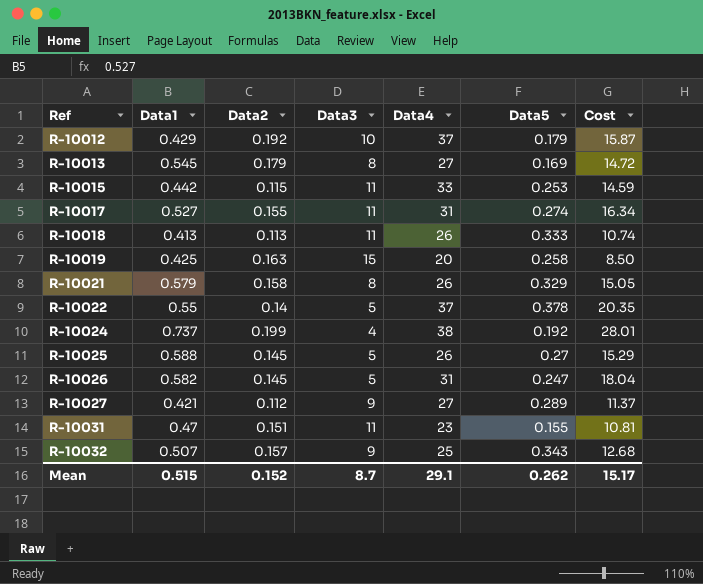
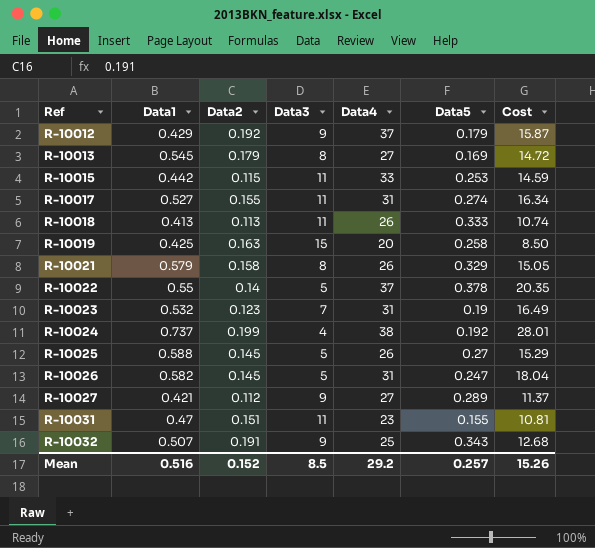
R-10012 | Data3: 10 -> 9
row R-10023: none -> 0.532 | 0.123 | 7 | 31 | 0.19 | 16.49
R-10032 | Data2: 0.157 -> 0.191
Mean | Data1: 0.515 -> 0.516
Mean | Data3: 8.7 -> 8.5
Mean | Data4: 29.1 -> 29.2
Mean | Data5: 0.262 -> 0.257
Mean | Cost: 15.17 -> 15.26

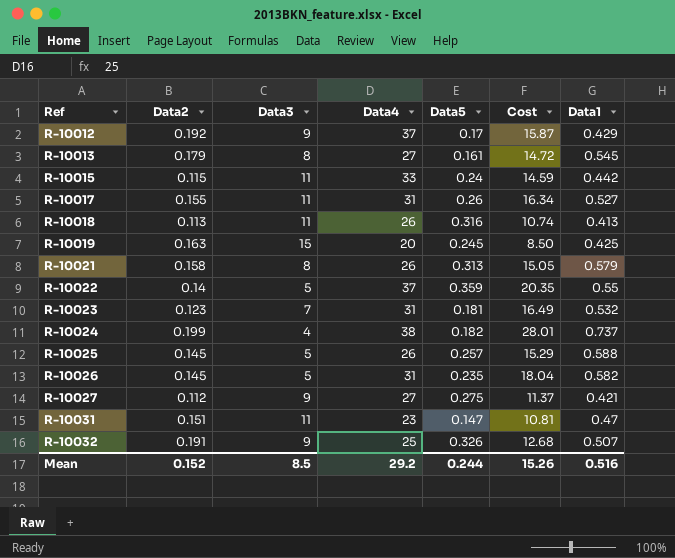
column Data1 | position: 2 -> 7
R-10012 | Data5: 0.179 -> 0.17
R-10013 | Data5: 0.169 -> 0.161
R-10015 | Data5: 0.253 -> 0.24
R-10017 | Data5: 0.274 -> 0.26
R-10018 | Data5: 0.333 -> 0.316
R-10019 | Data5: 0.258 -> 0.245
R-10021 | Data5: 0.329 -> 0.313
R-10022 | Data5: 0.378 -> 0.359
R-10023 | Data5: 0.19 -> 0.181
R-10024 | Data5: 0.192 -> 0.182
R-10025 | Data5: 0.27 -> 0.257
R-10026 | Data5: 0.247 -> 0.235
R-10027 | Data5: 0.289 -> 0.275
R-10031 | Data5: 0.155 -> 0.147
R-10032 | Data5: 0.343 -> 0.326
Mean | Data5: 0.257 -> 0.244

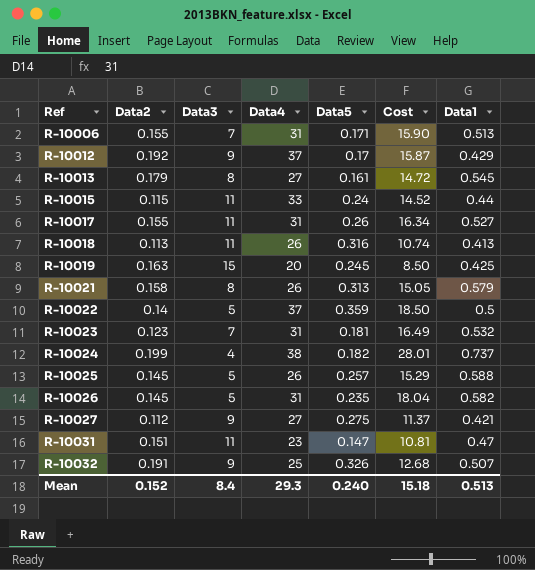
row R-10006: none -> 0.155 | 7 | 31 | 0.171 | 15.90 | 0.513
R-10015 | Cost: 14.59 -> 14.52
R-10015 | Data1: 0.442 -> 0.44
R-10022 | Cost: 20.35 -> 18.50
R-10022 | Data1: 0.55 -> 0.5
Mean | Data3: 8.5 -> 8.4
Mean | Data4: 29.2 -> 29.3
Mean | Data5: 0.244 -> 0.240
Mean | Cost: 15.26 -> 15.18
Mean | Data1: 0.516 -> 0.513

